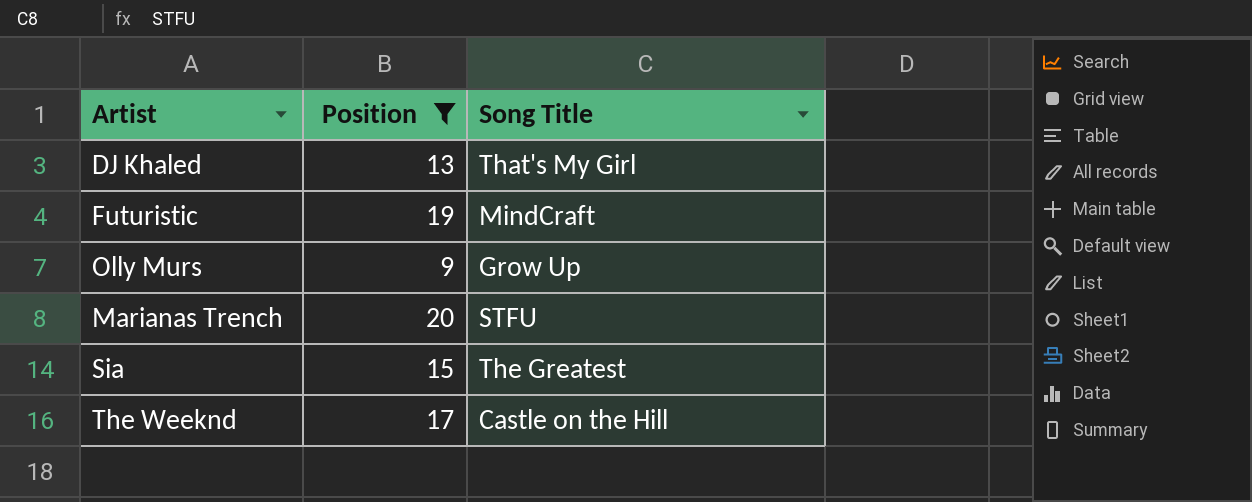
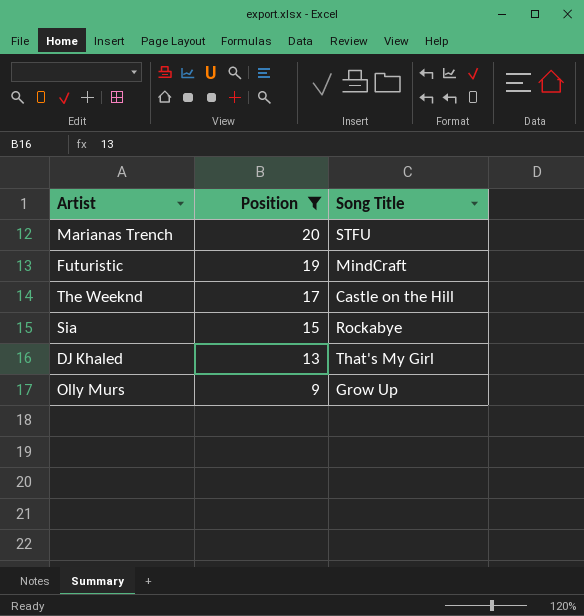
row order: none -> Position descending
Sia | Song Title: The Greatest -> Rockabye

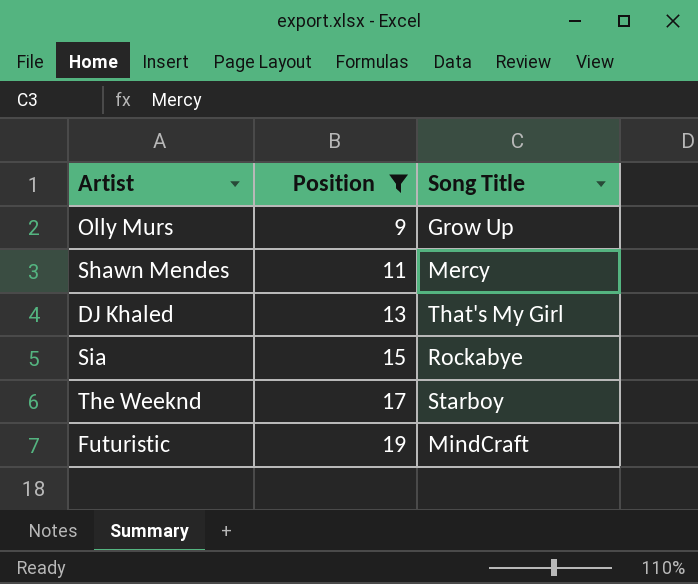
row order: Position descending -> Position ascending
row Marianas Trench: 20 | STFU -> none
row Shawn Mendes: none -> 11 | Mercy
The Weeknd | Song Title: Castle on the Hill -> Starboy

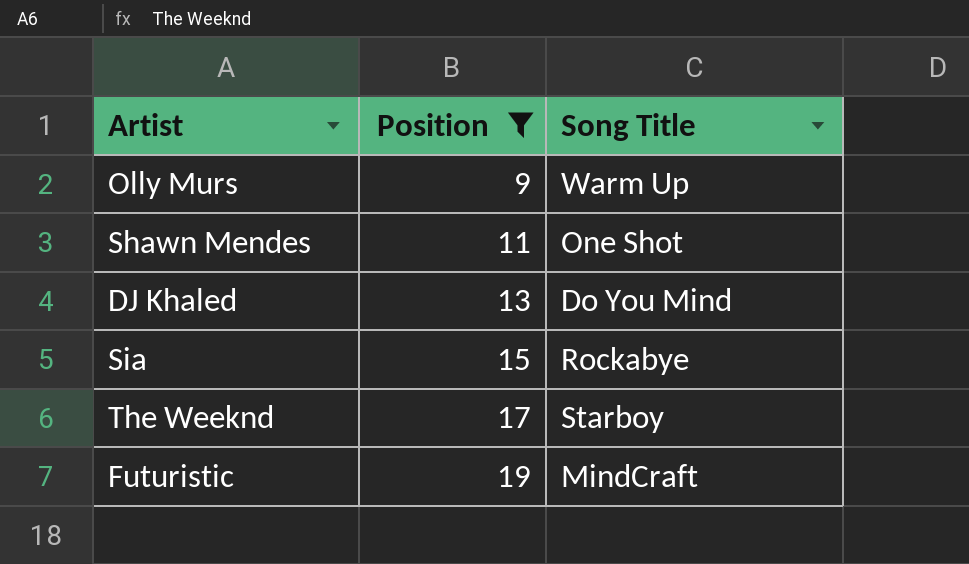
Olly Murs | Song Title: Grow Up -> Warm Up
Shawn Mendes | Song Title: Mercy -> One Shot
DJ Khaled | Song Title: That's My Girl -> Do You Mind

